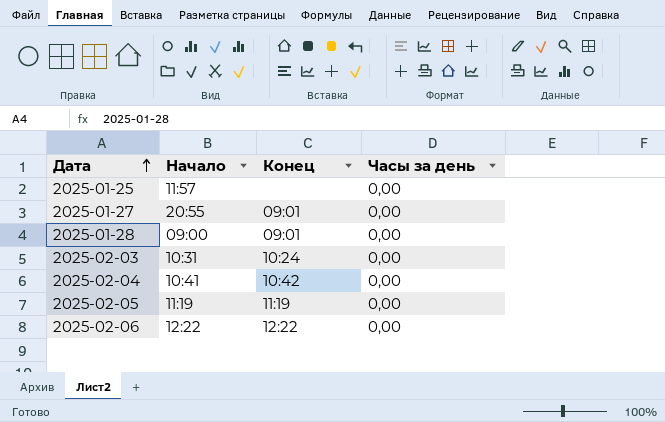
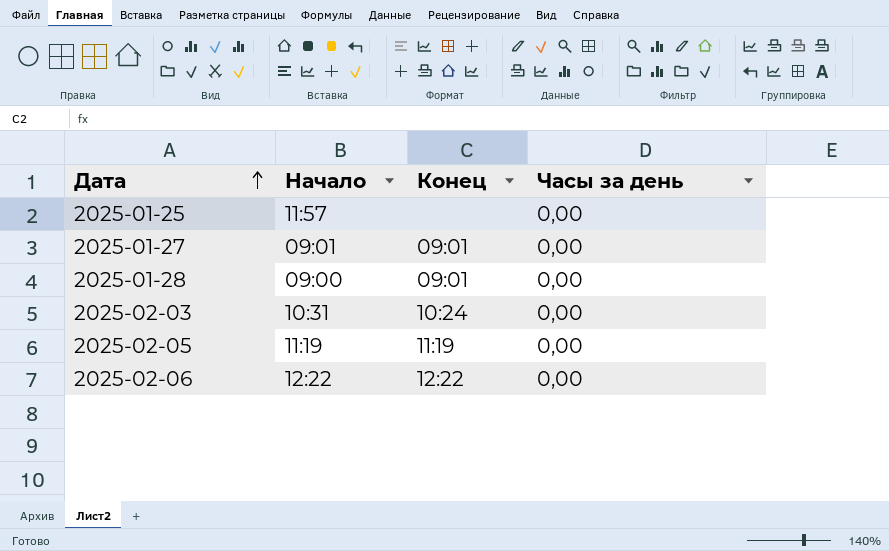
row 2025-02-04: 10:41 | 10:42 | 0,00 -> none
2025-01-27 | Начало: 20:55 -> 09:01

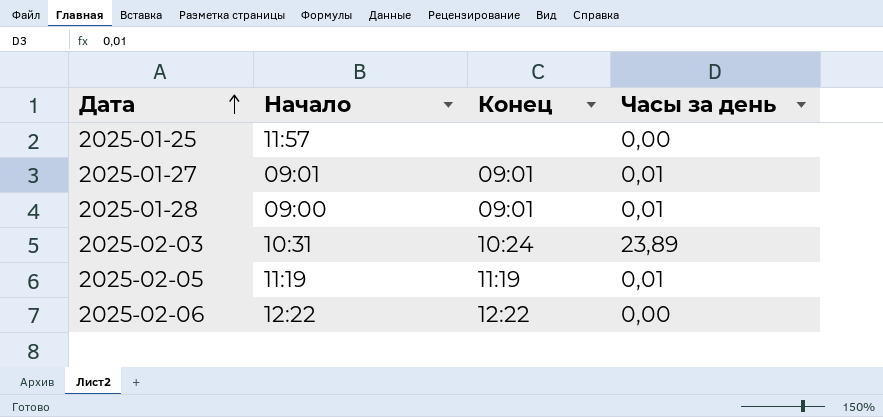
2025-01-27 | Часы за день: 0,00 -> 0,01
2025-01-28 | Часы за день: 0,00 -> 0,01
2025-02-03 | Часы за день: 0,00 -> 23,89
2025-02-05 | Часы за день: 0,00 -> 0,01

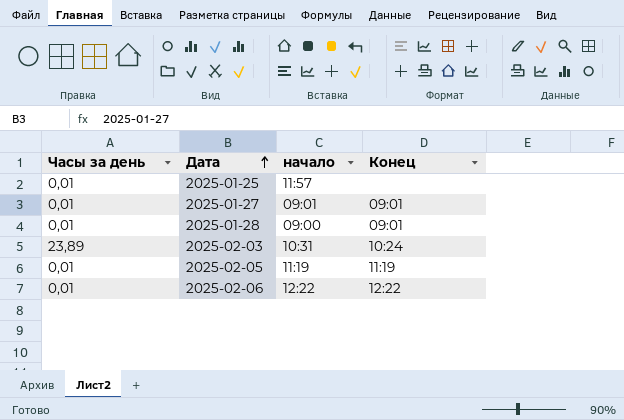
column Часы за день | position: 4 -> 1
column name: Начало -> начало
2025-01-25 | Часы за день: 0,00 -> 0,01
2025-02-06 | Часы за день: 0,00 -> 0,01

